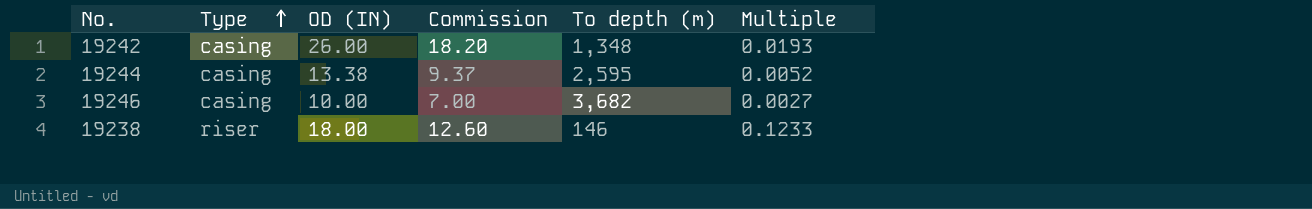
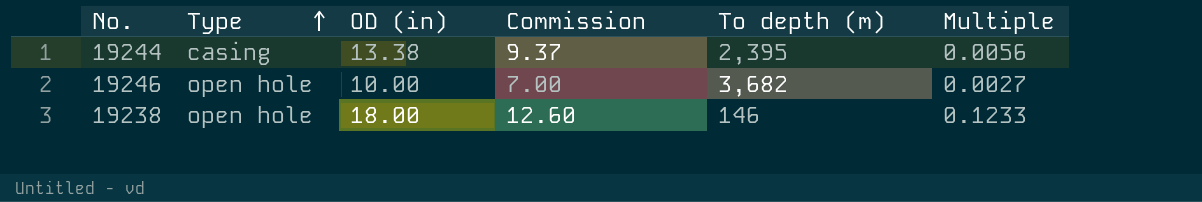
column name: OD (IN) -> OD (in)
row 19242: casing | 26.00 | 18.20 | 1,348 | 0.0193 -> none
19244 | To depth (m): 2,595 -> 2,395
19244 | Multiple: 0.0052 -> 0.0056
19246 | Type: casing -> open hole
19238 | Type: riser -> open hole

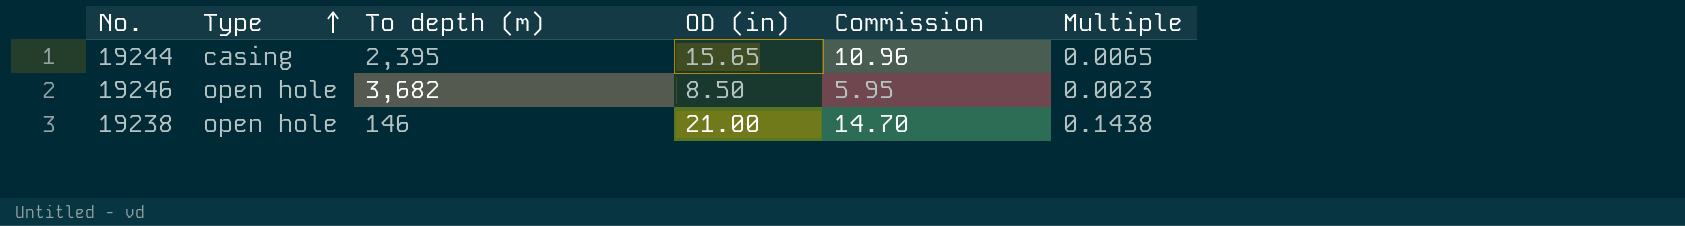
column To depth (m) | position: 5 -> 3
19244 | OD (in): 13.38 -> 15.65
19244 | Commission: 9.37 -> 10.96
19244 | Multiple: 0.0056 -> 0.0065
19246 | OD (in): 10.00 -> 8.50
19246 | Commission: 7.00 -> 5.95
19246 | Multiple: 0.0027 -> 0.0023
19238 | OD (in): 18.00 -> 21.00
19238 | Commission: 12.60 -> 14.70
19238 | Multiple: 0.1233 -> 0.1438

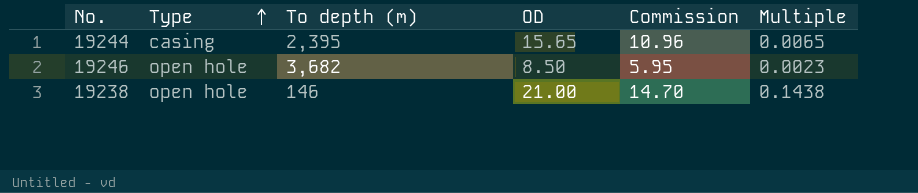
column name: OD (in) -> OD

